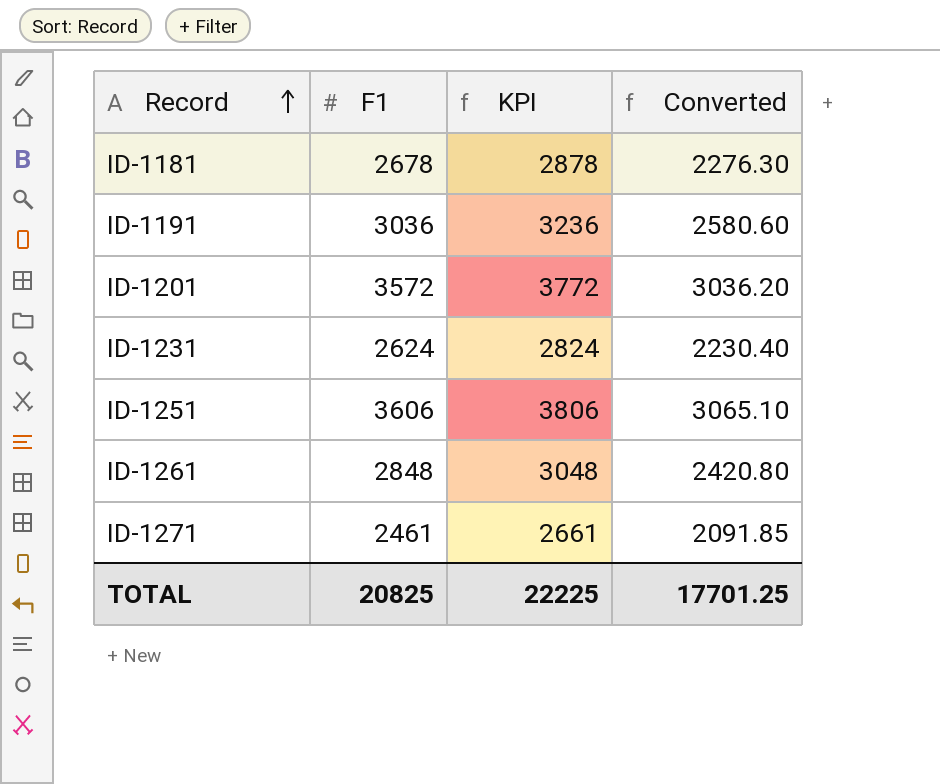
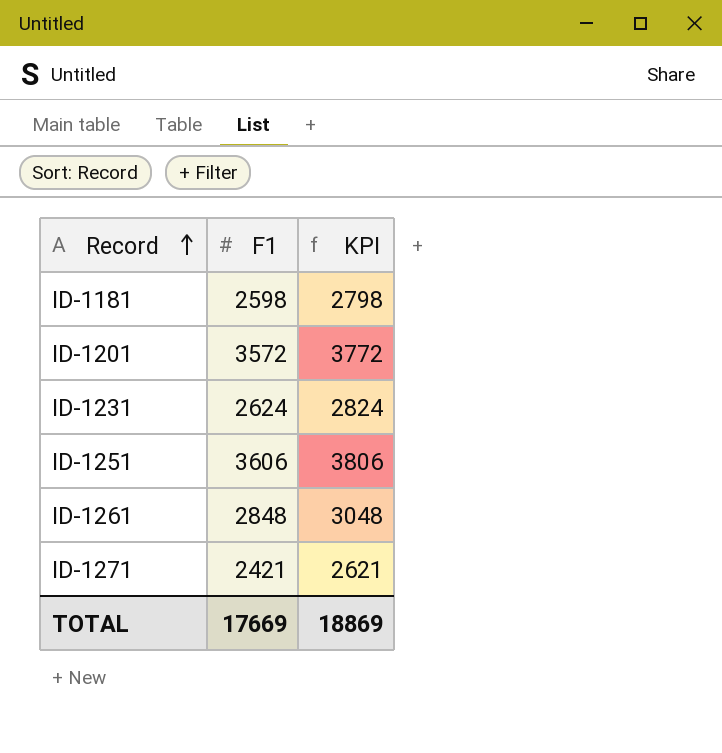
column Converted | formula: [F1] * 0.85 -> none
row ID-1191: 3036 | 3236 | 2580.60 -> none
ID-1181 | F1: 2678 -> 2598
ID-1181 | KPI: 2878 -> 2798
ID-1271 | F1: 2461 -> 2421
ID-1271 | KPI: 2661 -> 2621
TOTAL | F1: 20825 -> 17669
TOTAL | KPI: 22225 -> 18869

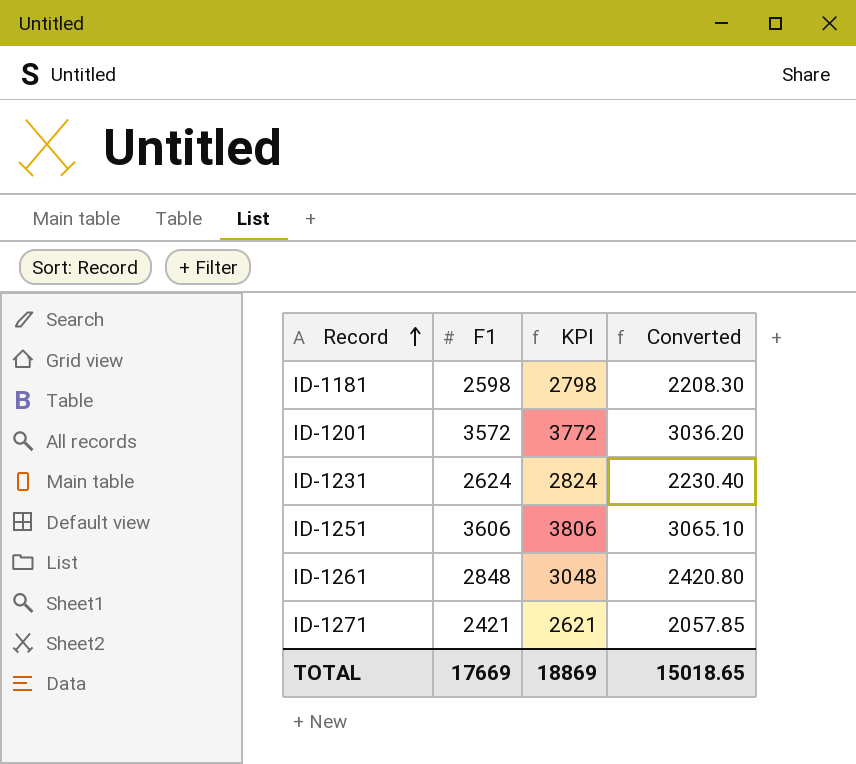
column Converted | formula: none -> [F1] * 0.85

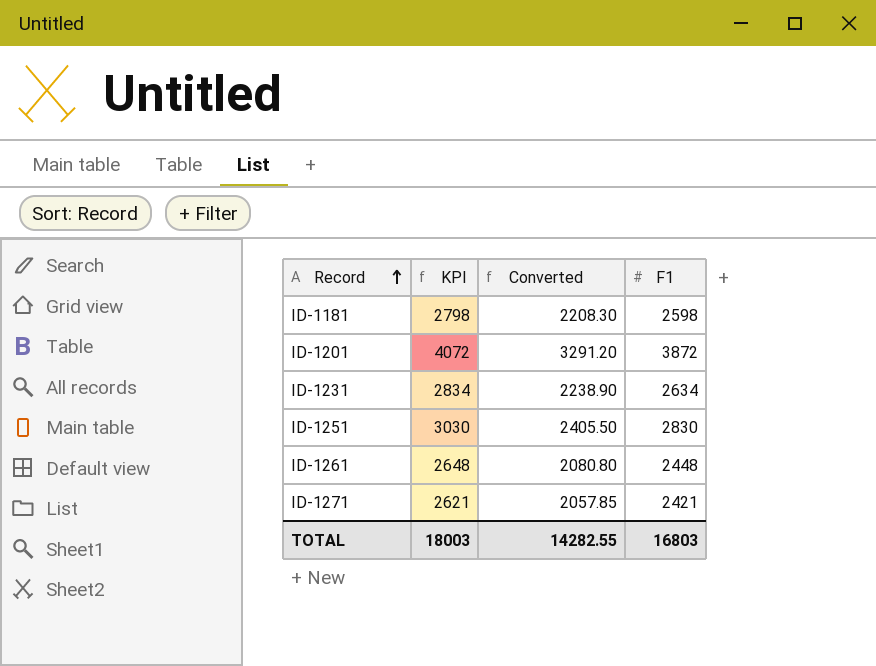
column F1 | position: 2 -> 4
ID-1201 | KPI: 3772 -> 4072
ID-1201 | Converted: 3036.20 -> 3291.20
ID-1201 | F1: 3572 -> 3872
ID-1231 | KPI: 2824 -> 2834
ID-1231 | Converted: 2230.40 -> 2238.90
ID-1231 | F1: 2624 -> 2634
ID-1251 | KPI: 3806 -> 3030
ID-1251 | Converted: 3065.10 -> 2405.50
ID-1251 | F1: 3606 -> 2830
ID-1261 | KPI: 3048 -> 2648
ID-1261 | Converted: 2420.80 -> 2080.80
ID-1261 | F1: 2848 -> 2448
TOTAL | KPI: 18869 -> 18003
TOTAL | Converted: 15018.65 -> 14282.55
TOTAL | F1: 17669 -> 16803

